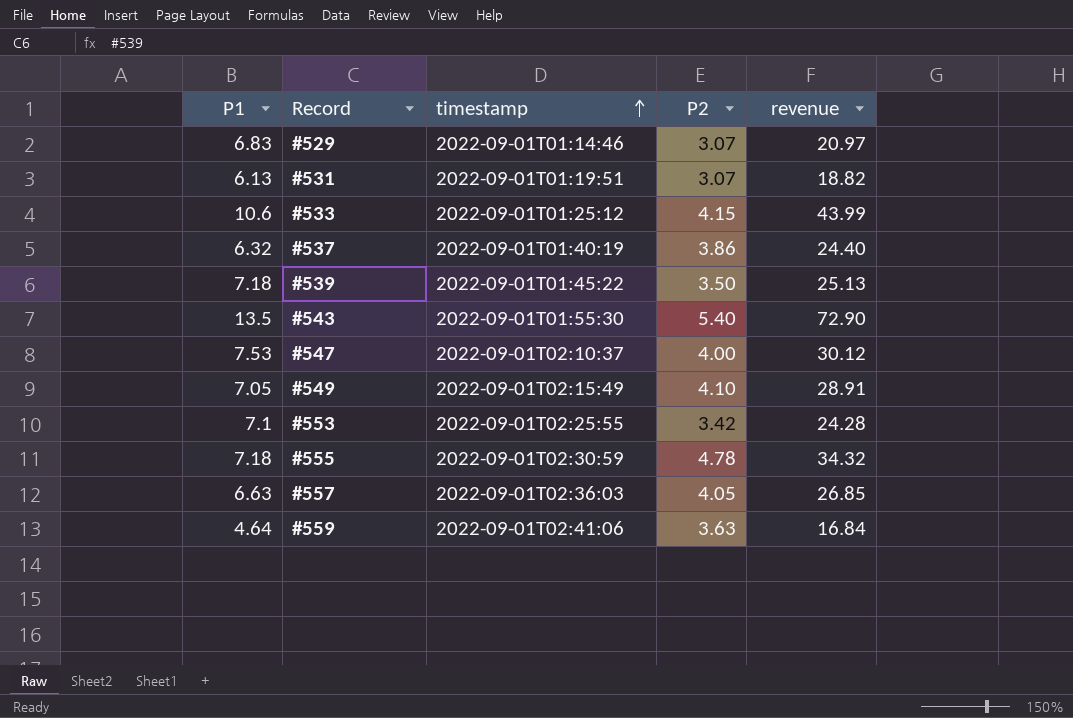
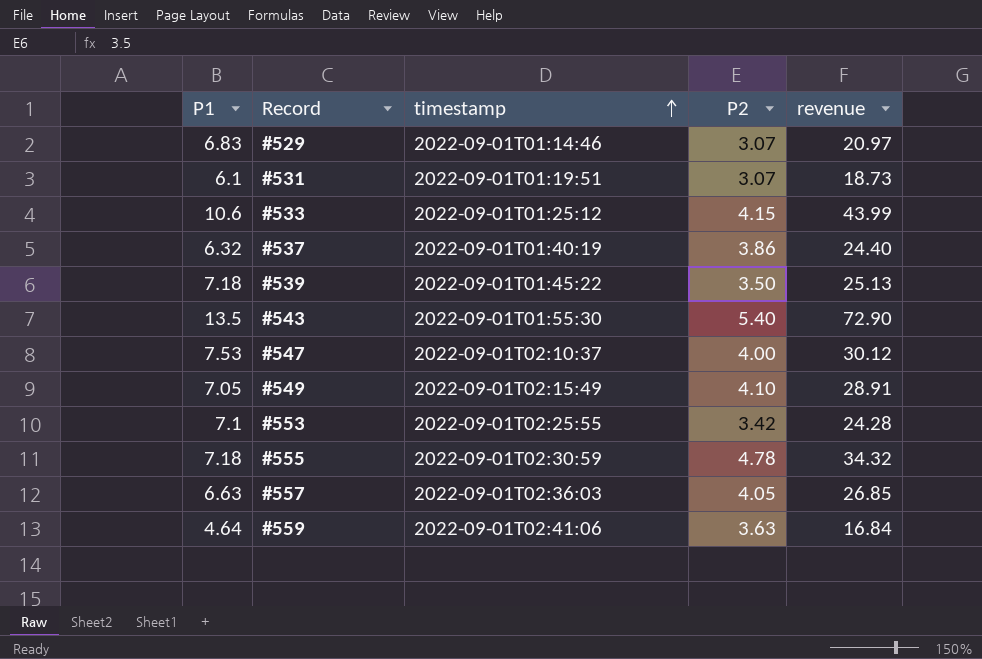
#531 | P1: 6.13 -> 6.1
#531 | revenue: 18.82 -> 18.73

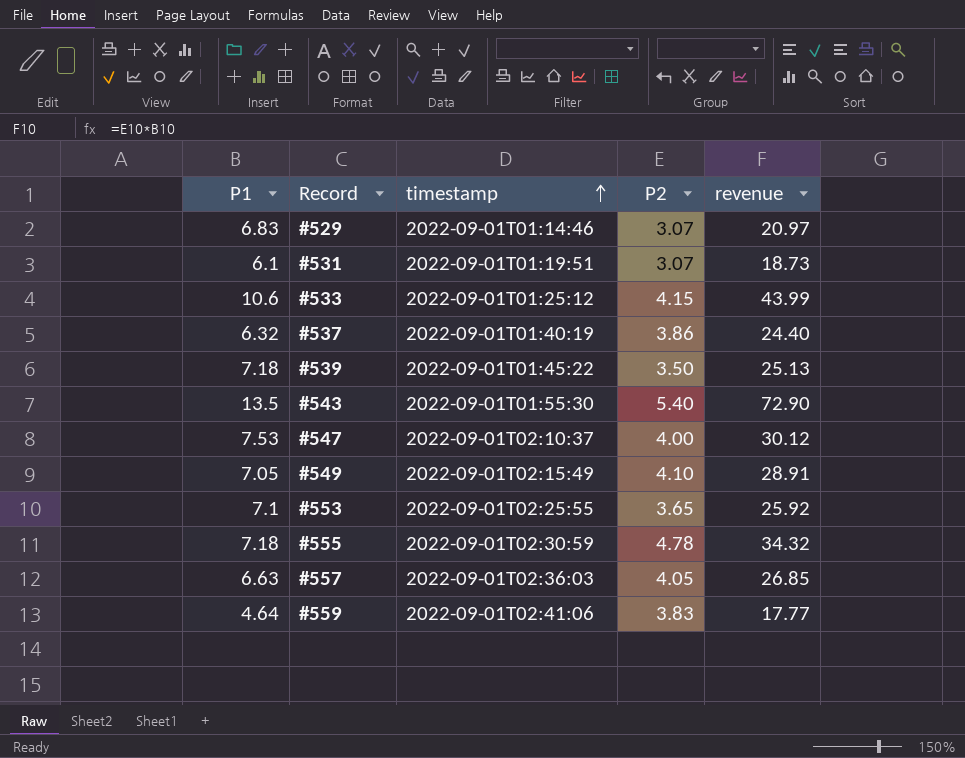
#553 | P2: 3.42 -> 3.65
#553 | revenue: 24.28 -> 25.92
#559 | P2: 3.63 -> 3.83
#559 | revenue: 16.84 -> 17.77

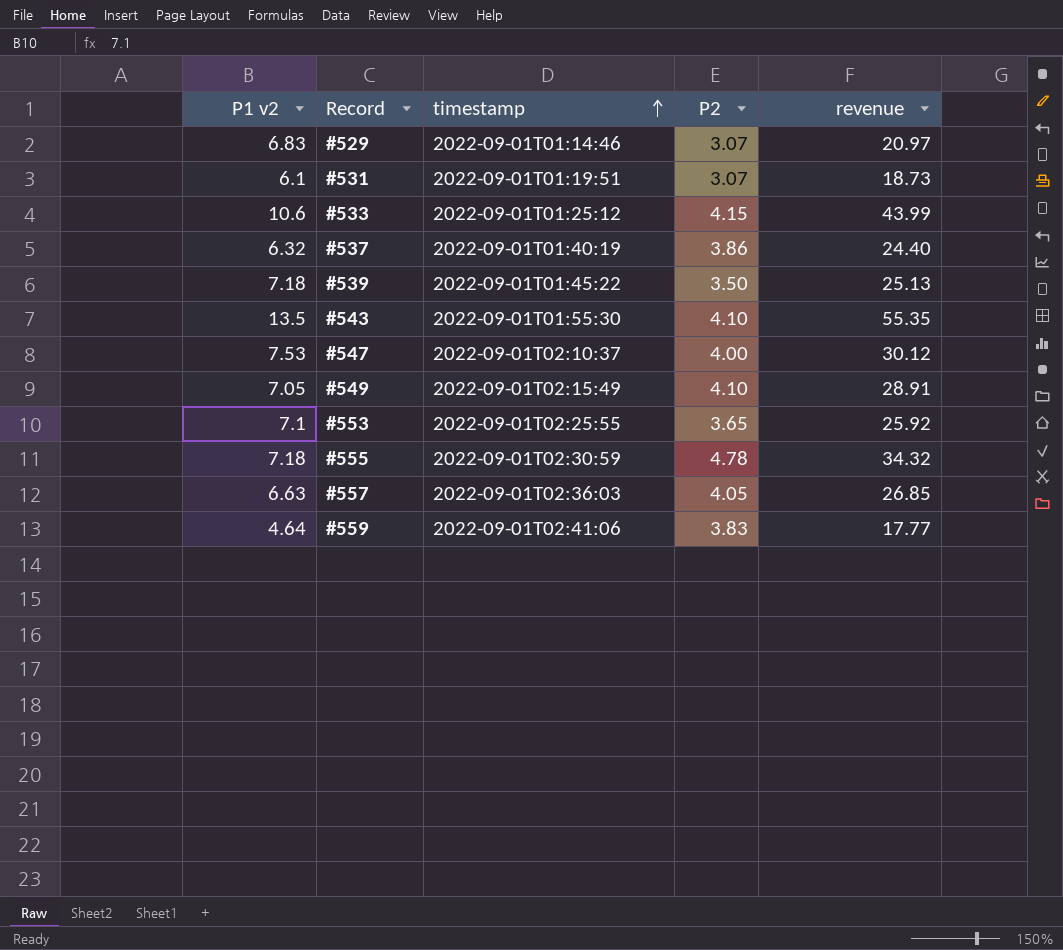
column name: P1 -> P1 v2
#543 | P2: 5.40 -> 4.10
#543 | revenue: 72.90 -> 55.35

